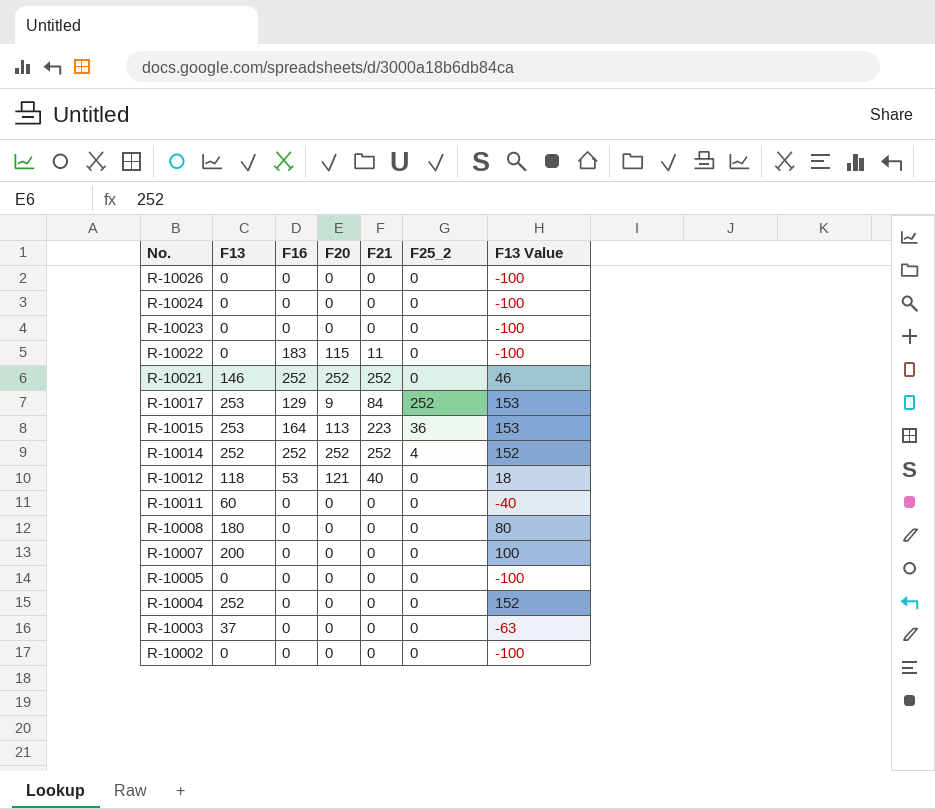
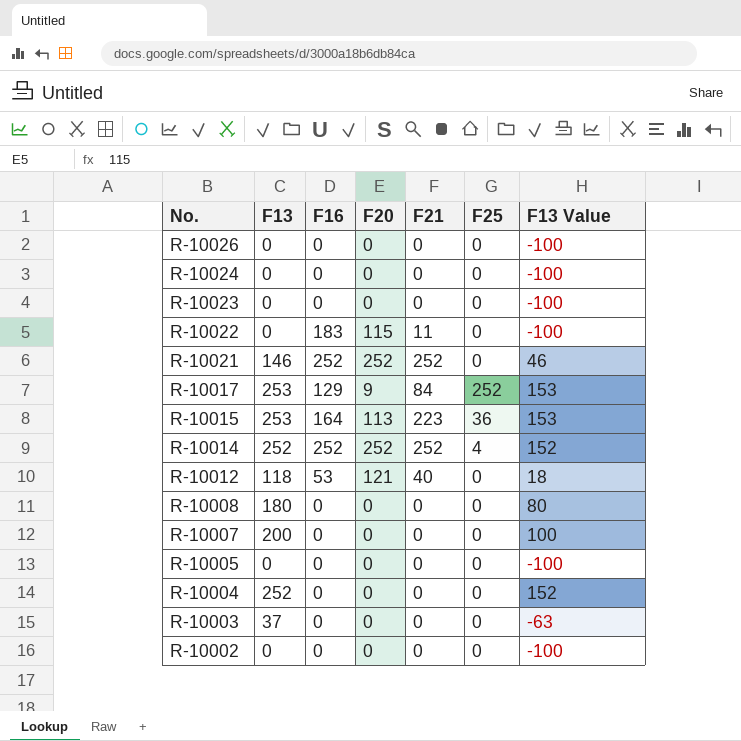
column name: F25_2 -> F25
row R-10011: 60 | 0 | 0 | 0 | 0 | -40 -> none

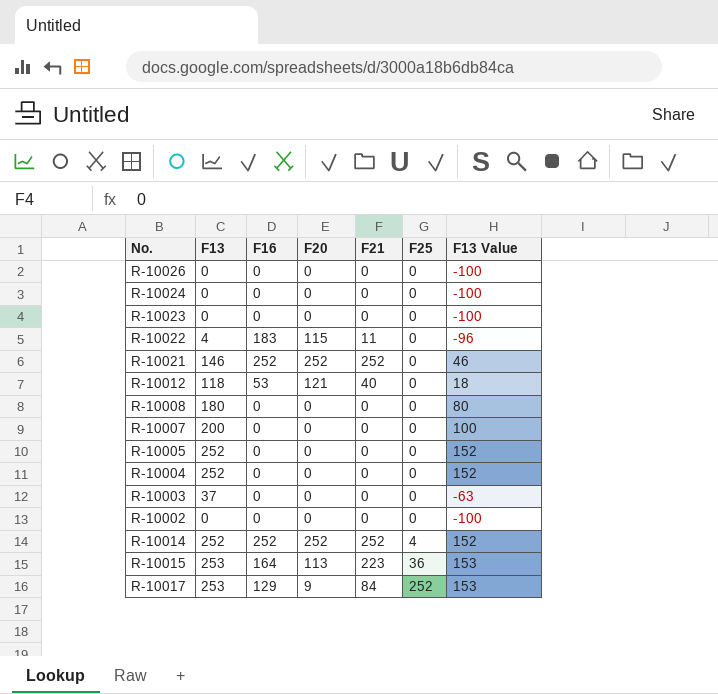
row order: No. descending -> F25 ascending
R-10022 | F13: 0 -> 4
R-10022 | F13 Value: -100 -> -96
R-10005 | F13: 0 -> 252
R-10005 | F13 Value: -100 -> 152

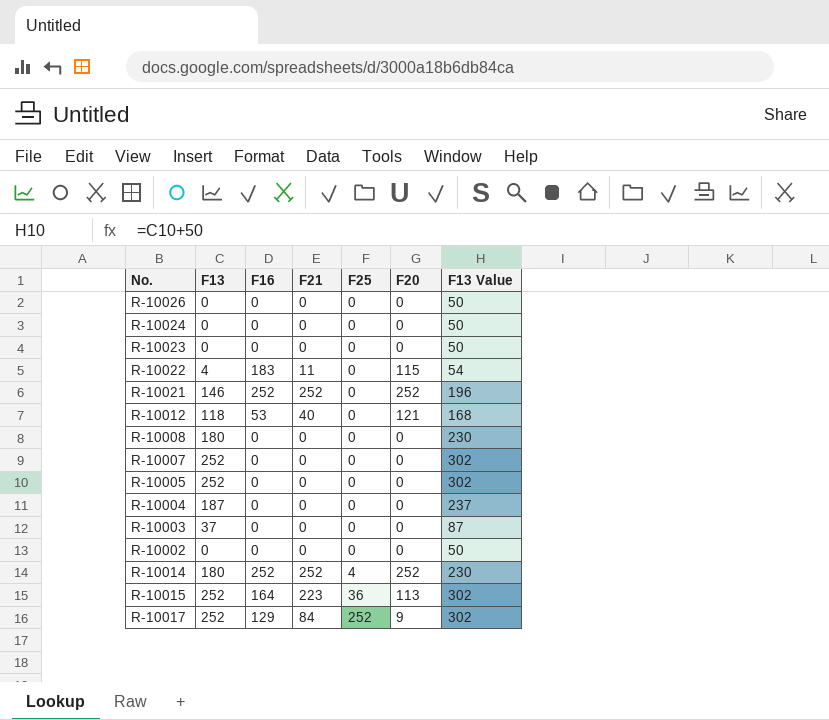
column F20 | position: 4 -> 6
column F13 Value | formula: [F13] - 100 -> [F13] + 50
R-10007 | F13: 200 -> 252
R-10004 | F13: 252 -> 187
R-10014 | F13: 252 -> 180
R-10015 | F13: 253 -> 252
R-10017 | F13: 253 -> 252

